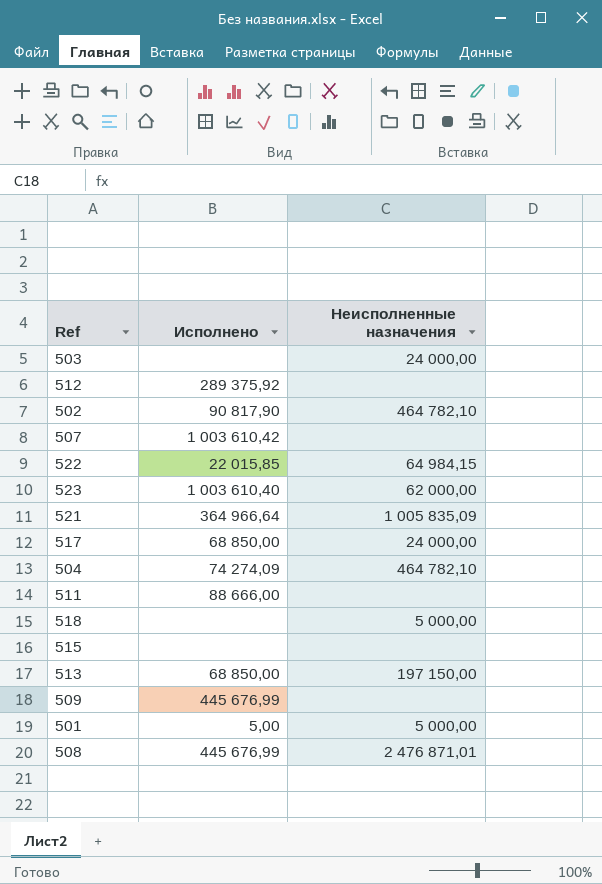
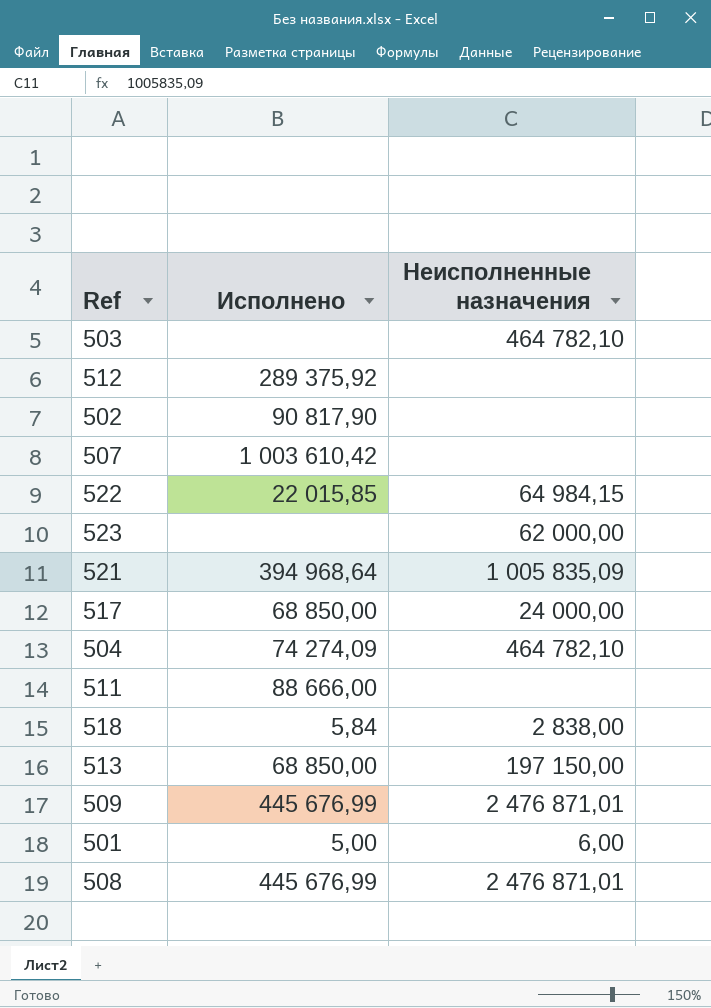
row 515: none | none -> none
503 | Неисполненные назначения: 24 000,00 -> 464 782,10
502 | Неисполненные назначения: 464 782,10 -> none
523 | Исполнено: 1 003 610,40 -> none
521 | Исполнено: 364 966,64 -> 394 968,64
518 | Исполнено: none -> 5,84
518 | Неисполненные назначения: 5 000,00 -> 2 838,00
509 | Неисполненные назначения: none -> 2 476 871,01
501 | Неисполненные назначения: 5 000,00 -> 6,00

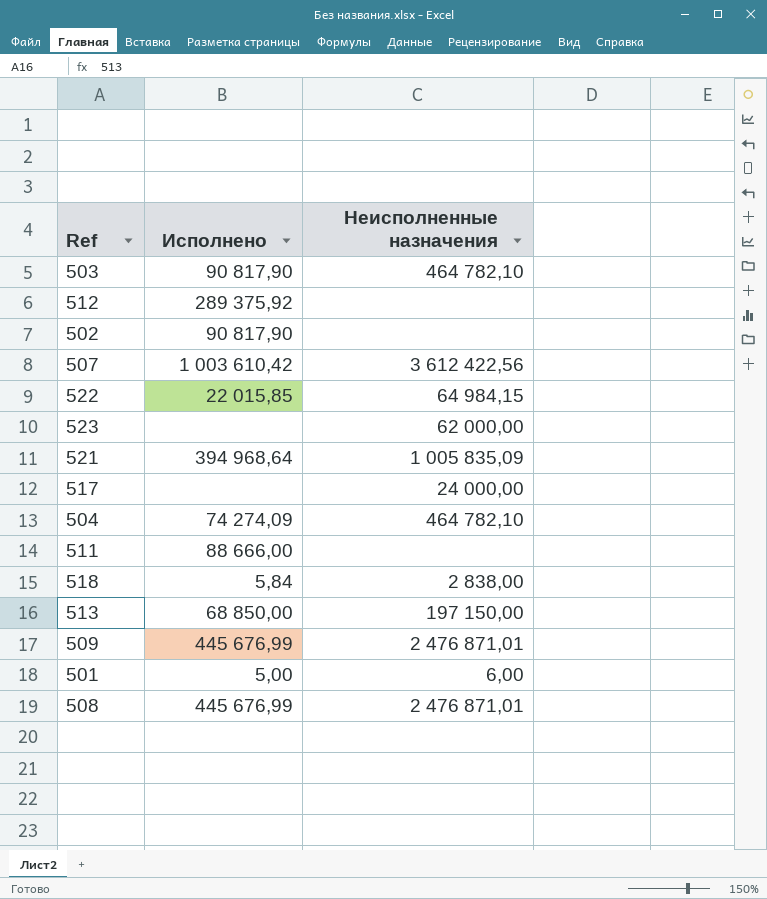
503 | Исполнено: none -> 90 817,90
507 | Неисполненные назначения: none -> 3 612 422,56
517 | Исполнено: 68 850,00 -> none

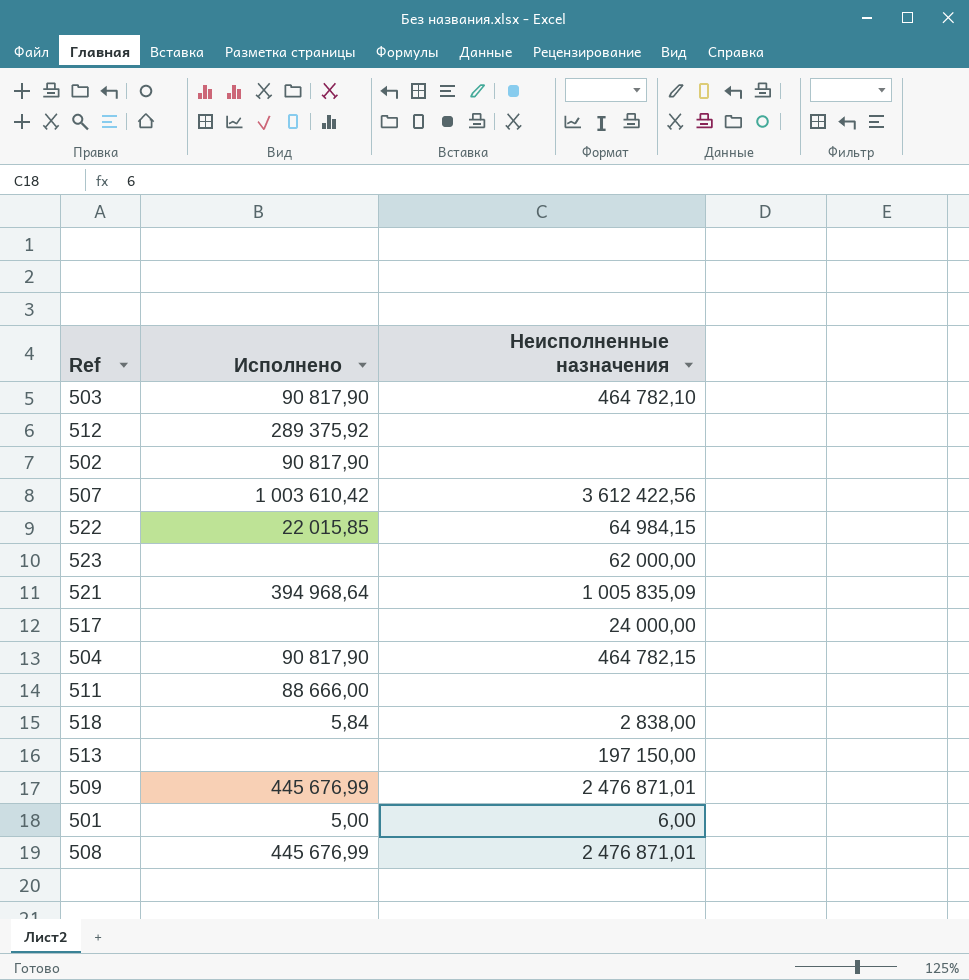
504 | Исполнено: 74 274,09 -> 90 817,90
504 | Неисполненные назначения: 464 782,10 -> 464 782,15
513 | Исполнено: 68 850,00 -> none

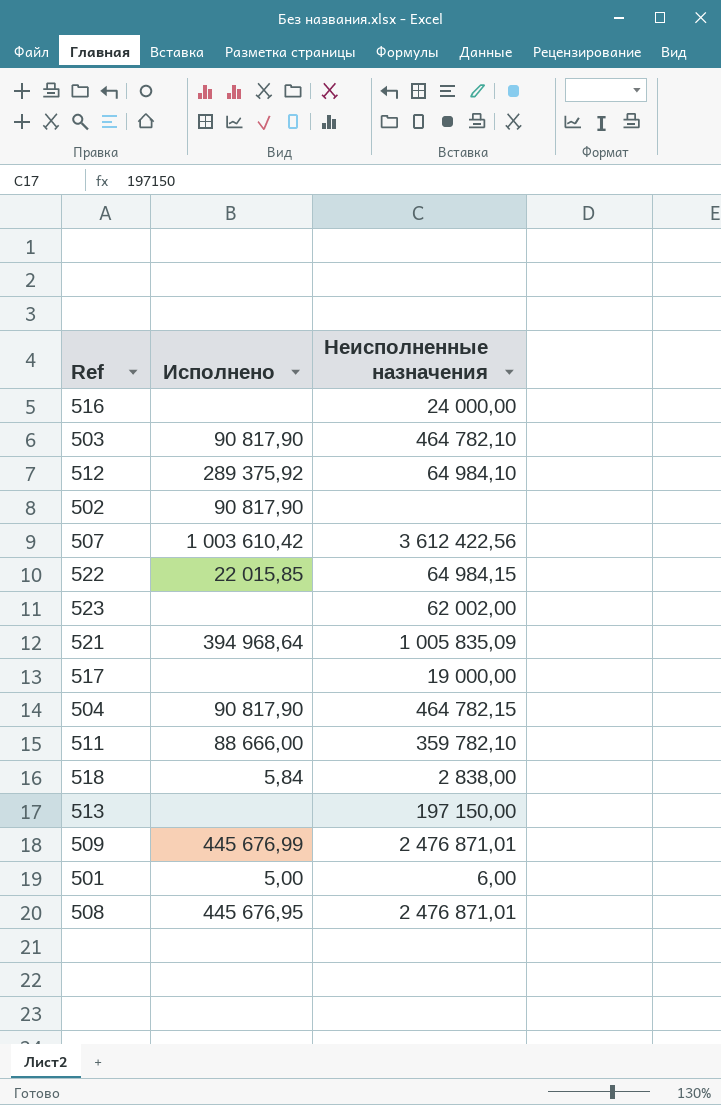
row 516: none -> none | 24 000,00
512 | Неисполненные назначения: none -> 64 984,10
523 | Неисполненные назначения: 62 000,00 -> 62 002,00
517 | Неисполненные назначения: 24 000,00 -> 19 000,00
511 | Неисполненные назначения: none -> 359 782,10
508 | Исполнено: 445 676,99 -> 445 676,95

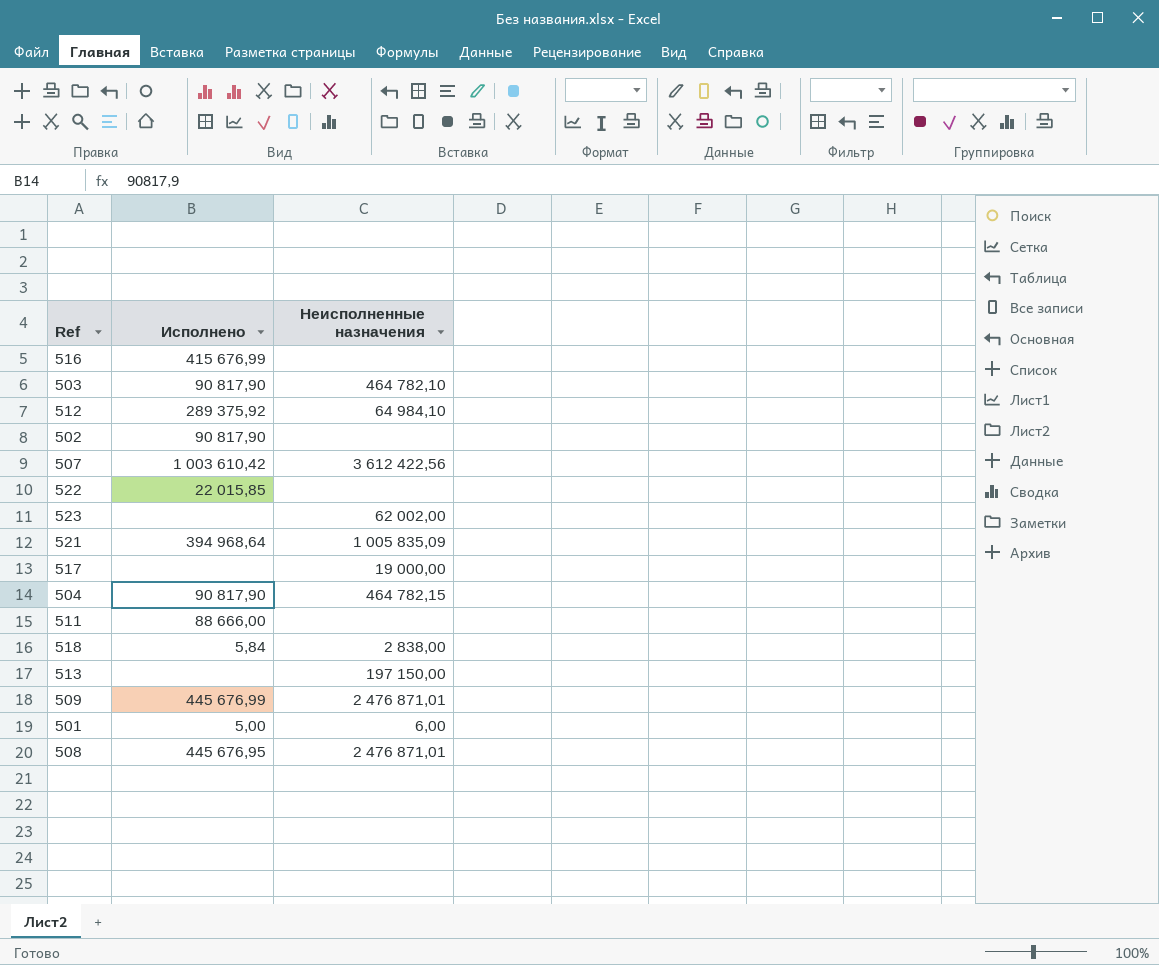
516 | Исполнено: none -> 415 676,99
516 | Неисполненные назначения: 24 000,00 -> none
522 | Неисполненные назначения: 64 984,15 -> none
511 | Неисполненные назначения: 359 782,10 -> none

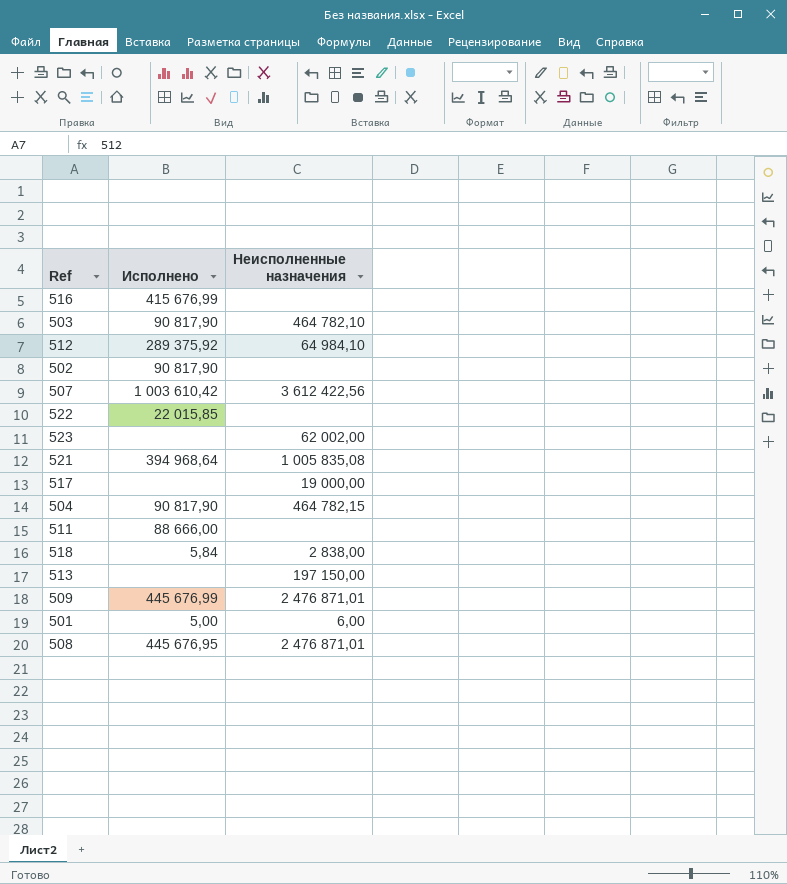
521 | Неисполненные назначения: 1 005 835,09 -> 1 005 835,08

